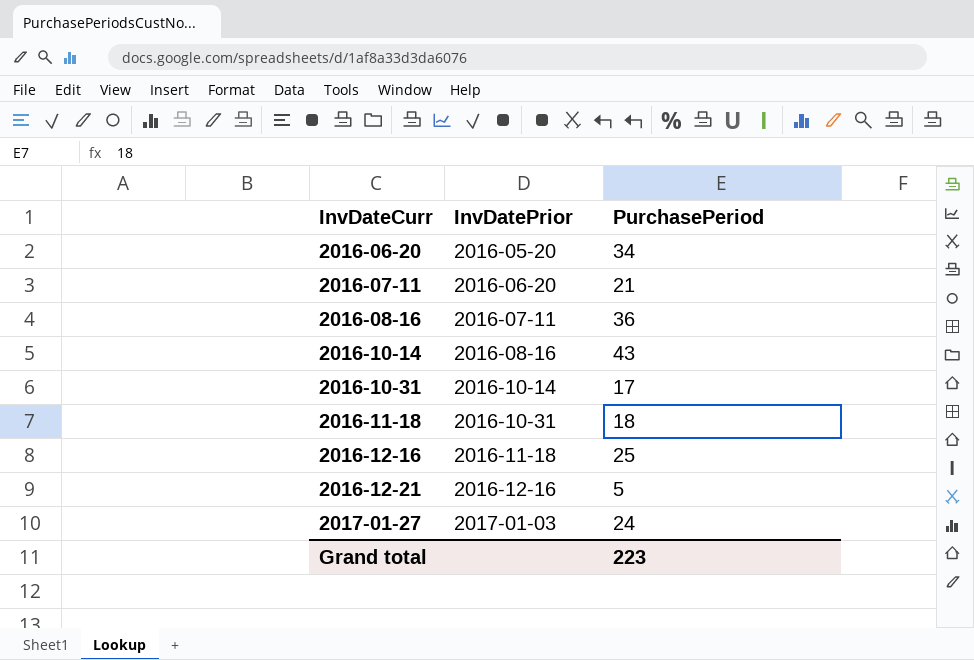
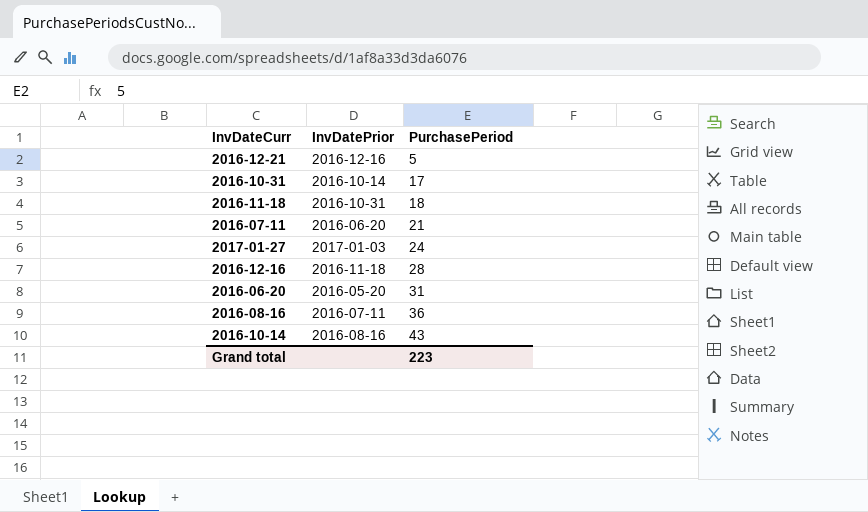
row order: InvDateCurr ascending -> PurchasePeriod ascending
2016-12-16 | PurchasePeriod: 25 -> 28
2016-06-20 | PurchasePeriod: 34 -> 31

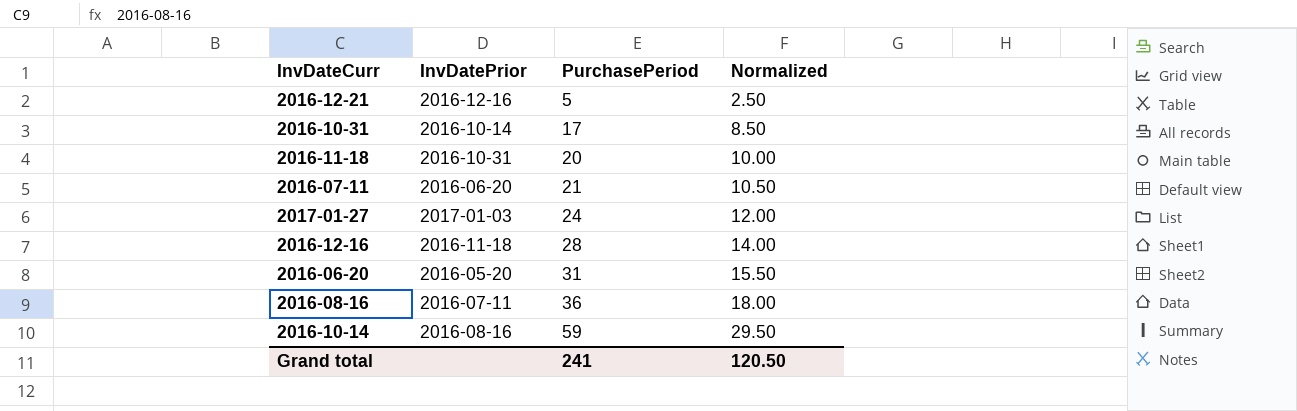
column Normalized | formula: none -> [PurchasePeriod] * 0.5
2016-11-18 | PurchasePeriod: 18 -> 20
2016-10-14 | PurchasePeriod: 43 -> 59
Grand total | PurchasePeriod: 223 -> 241

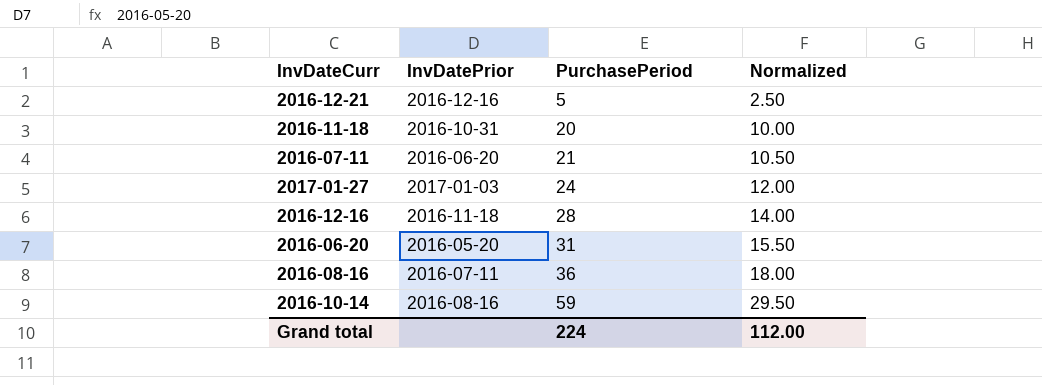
row 2016-10-31: 2016-10-14 | 17 | 8.50 -> none
Grand total | PurchasePeriod: 241 -> 224
Grand total | Normalized: 120.50 -> 112.00

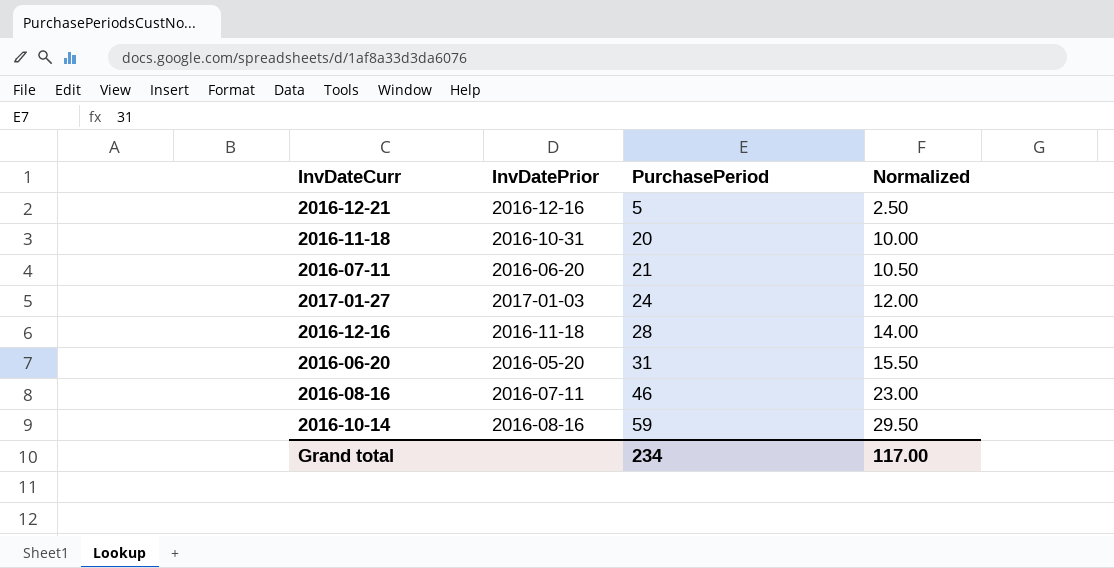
2016-08-16 | PurchasePeriod: 36 -> 46
2016-08-16 | Normalized: 18.00 -> 23.00
Grand total | PurchasePeriod: 224 -> 234
Grand total | Normalized: 112.00 -> 117.00

